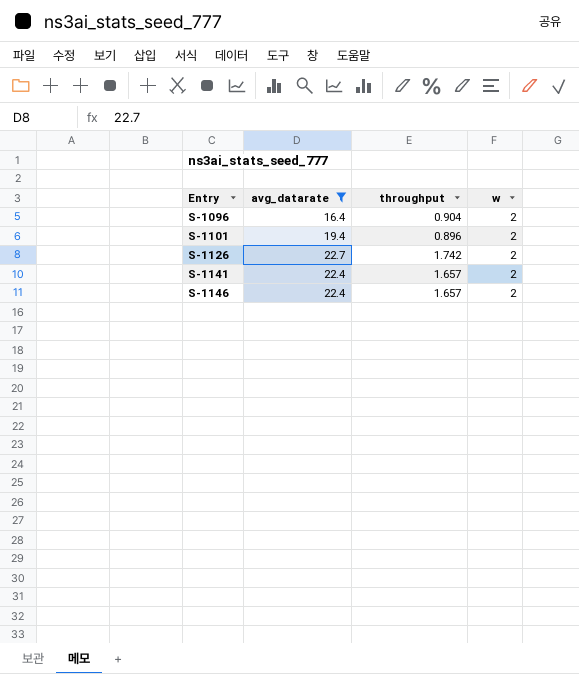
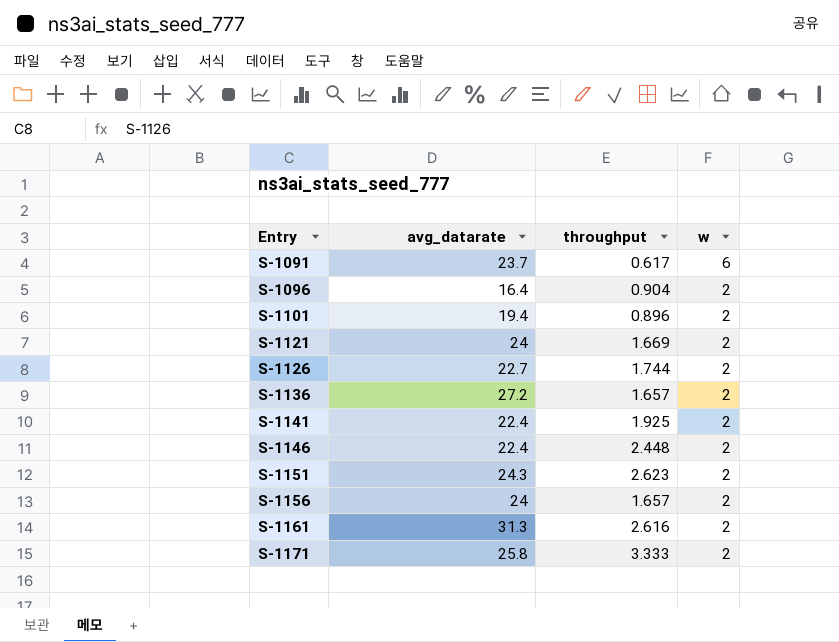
filter: avg_datarate <= 22.7 -> none
S-1126 | throughput: 1.742 -> 1.744
S-1141 | throughput: 1.657 -> 1.925
S-1146 | throughput: 1.657 -> 2.448

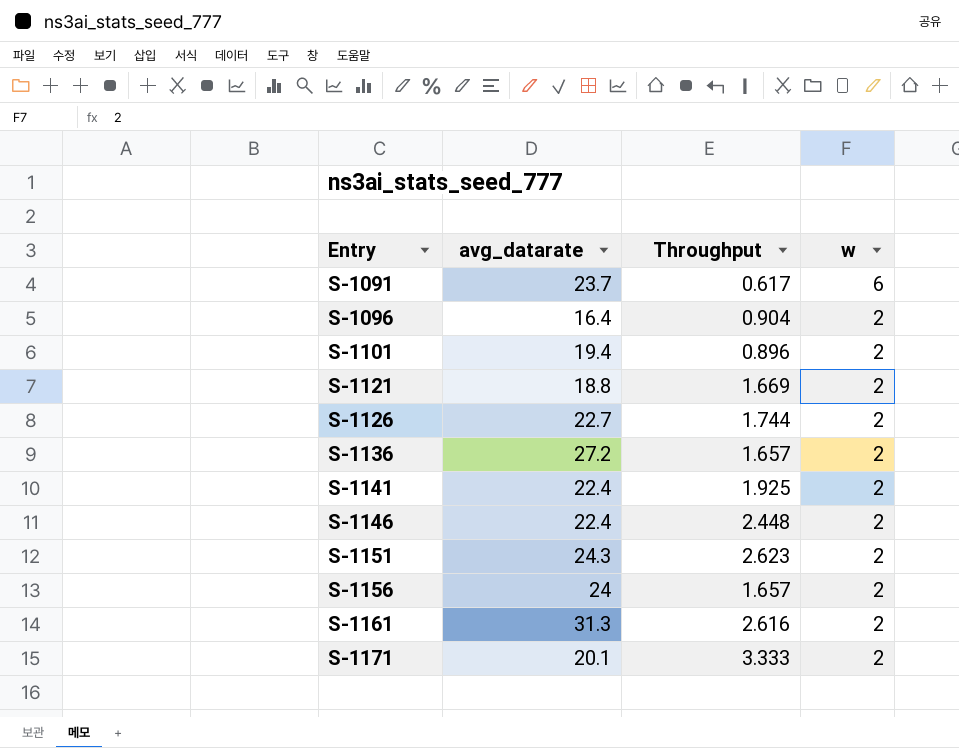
column name: throughput -> Throughput
S-1121 | avg_datarate: 24 -> 18.8
S-1171 | avg_datarate: 25.8 -> 20.1

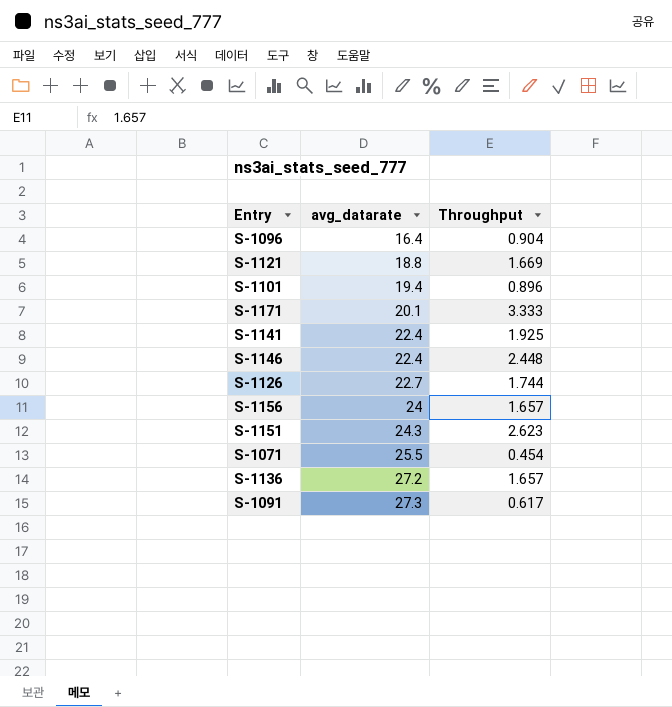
row order: Entry ascending -> avg_datarate ascending
column w | position: 4 -> none
row S-1161: 31.3 | 2.616 | 2 -> none
row S-1071: none -> 25.5 | 0.454
S-1091 | avg_datarate: 23.7 -> 27.3

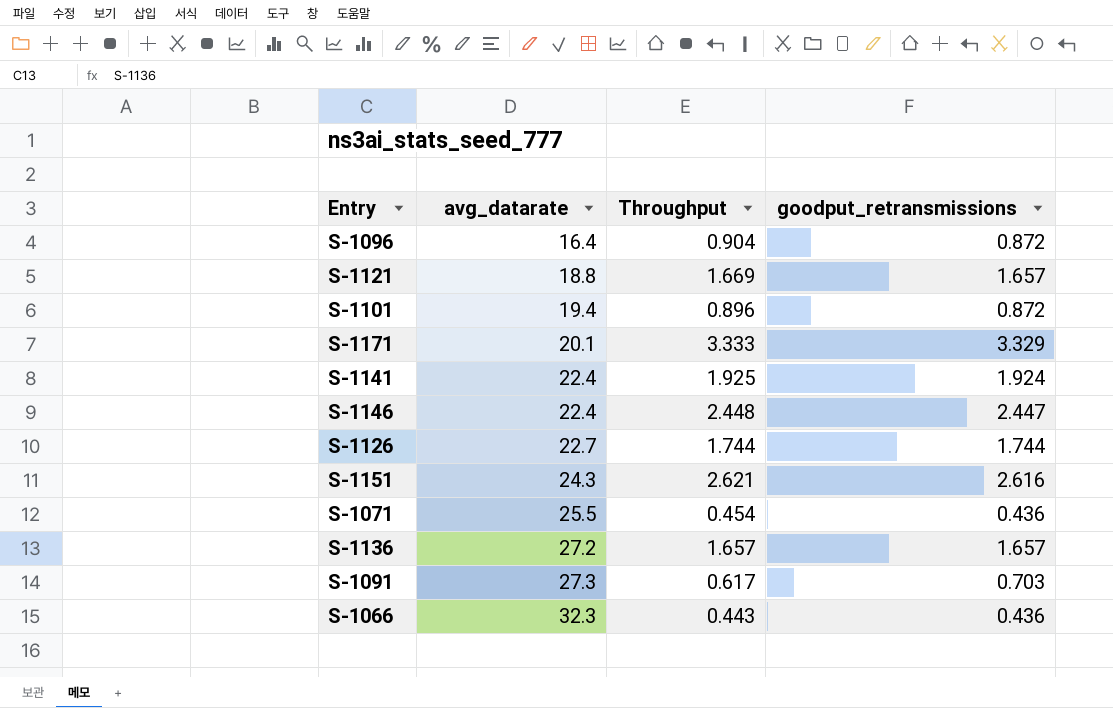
column goodput_retransmissions | position: none -> 4
row S-1156: 24 | 1.657 -> none
S-1151 | Throughput: 2.623 -> 2.621
row S-1066: none -> 32.3 | 0.443 | 0.436

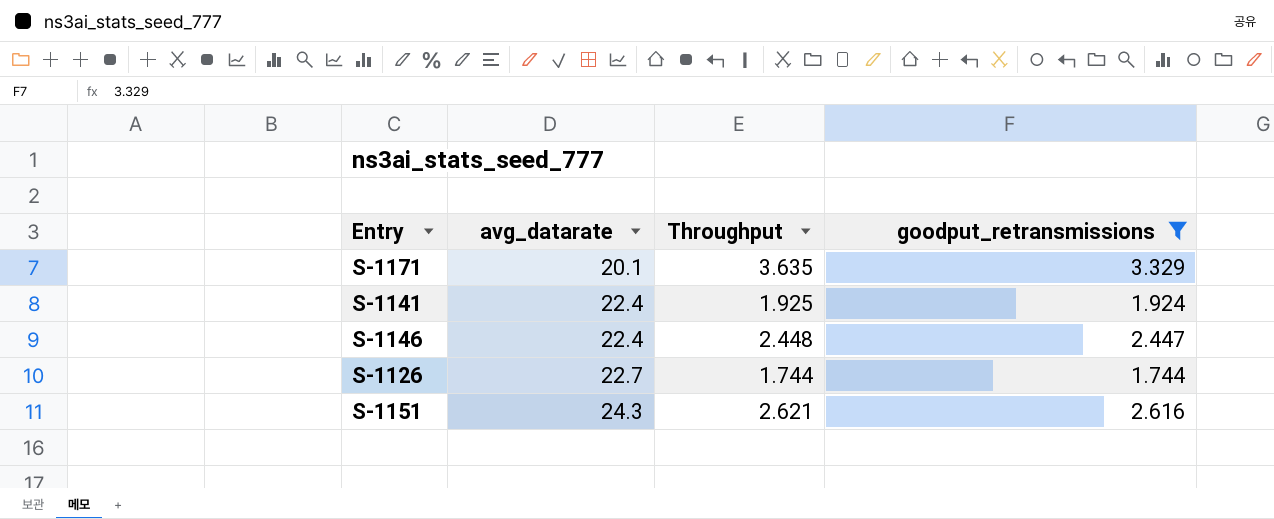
filter: none -> goodput_retransmissions >= 1.744
S-1171 | Throughput: 3.333 -> 3.635

